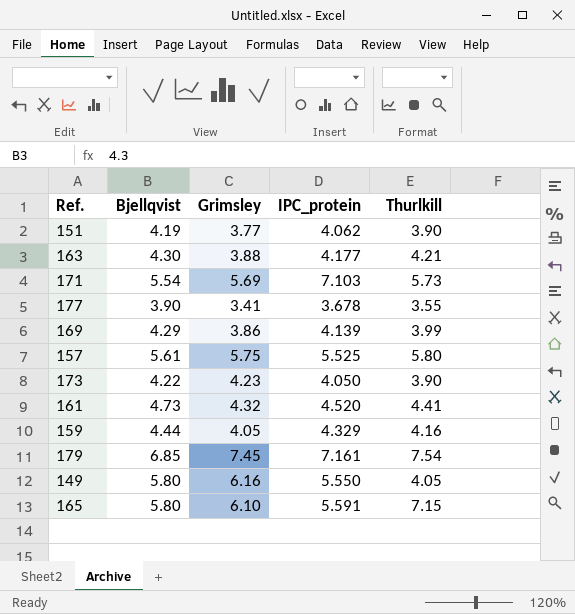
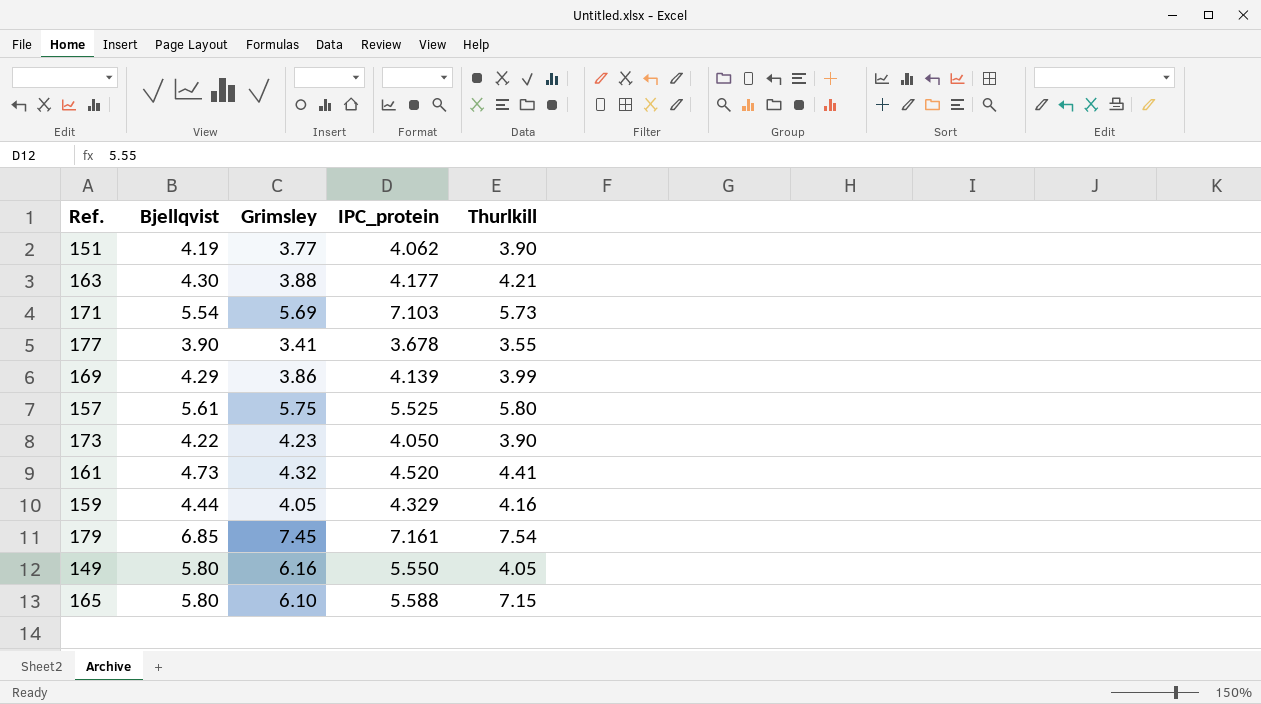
165 | IPC_protein: 5.591 -> 5.588

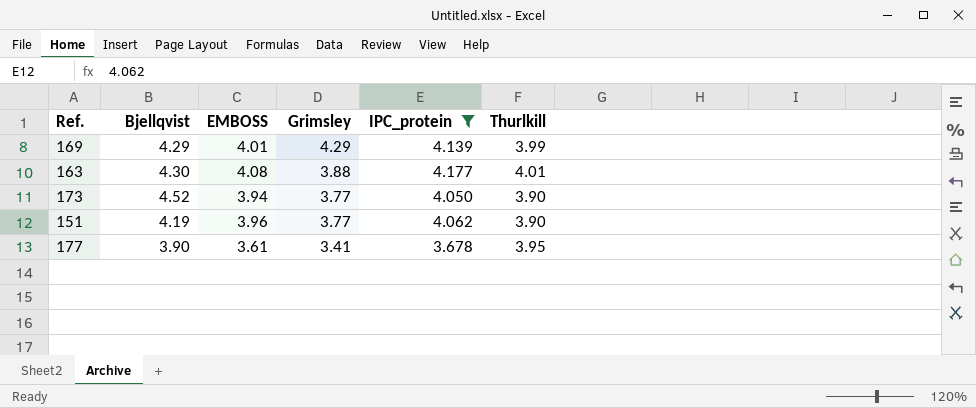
filter: none -> IPC_protein <= 4.177
row order: none -> Grimsley descending
column EMBOSS | position: none -> 3
169 | Grimsley: 3.86 -> 4.29
163 | Thurlkill: 4.21 -> 4.01
173 | Bjellqvist: 4.22 -> 4.52
173 | Grimsley: 4.23 -> 3.77
177 | Thurlkill: 3.55 -> 3.95

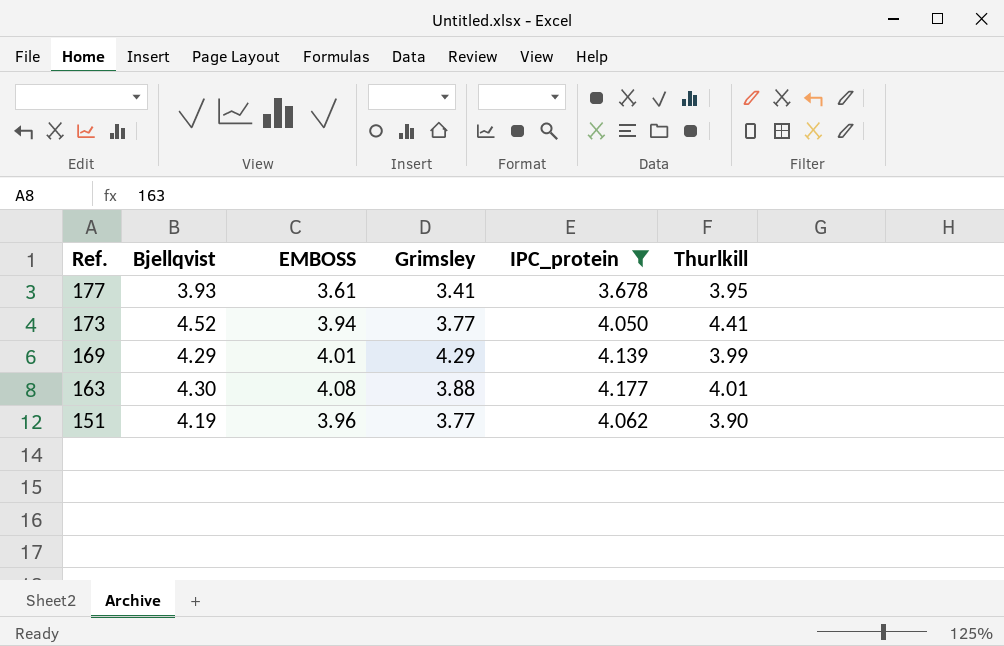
row order: Grimsley descending -> Ref. descending
177 | Bjellqvist: 3.90 -> 3.93
173 | Thurlkill: 3.90 -> 4.41

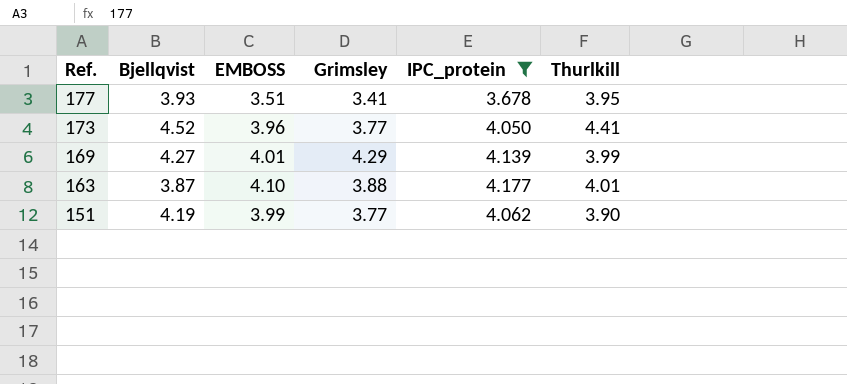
177 | EMBOSS: 3.61 -> 3.51
173 | EMBOSS: 3.94 -> 3.96
169 | Bjellqvist: 4.29 -> 4.27
163 | Bjellqvist: 4.30 -> 3.87
163 | EMBOSS: 4.08 -> 4.10
151 | EMBOSS: 3.96 -> 3.99

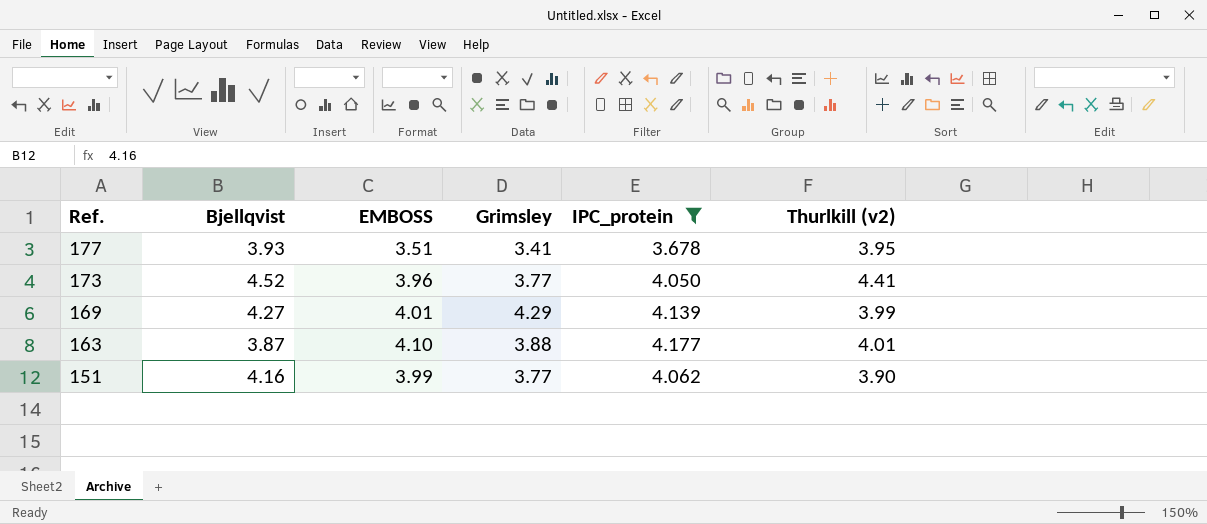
column name: Thurlkill -> Thurlkill (v2)
151 | Bjellqvist: 4.19 -> 4.16

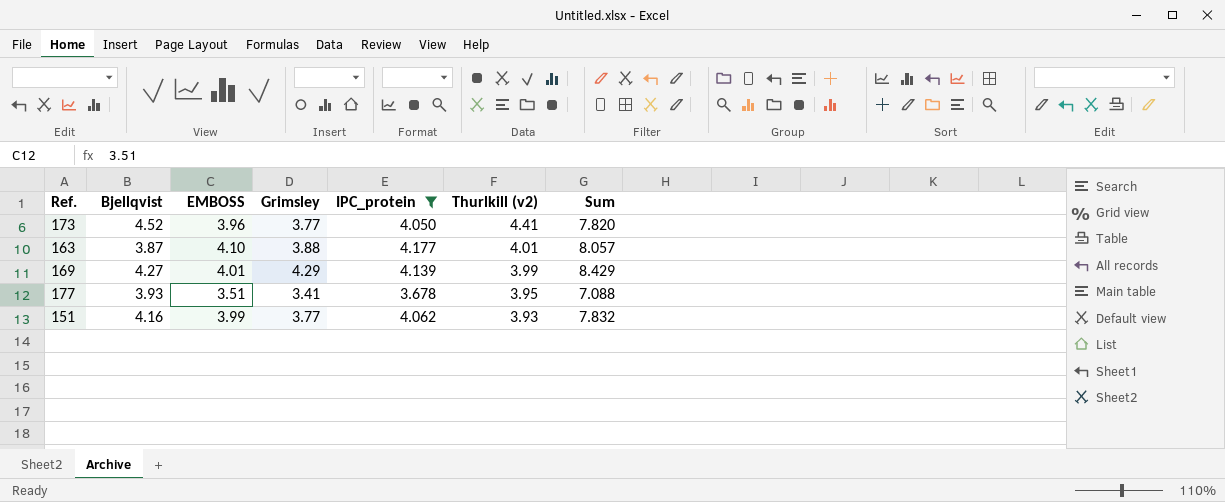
row order: Ref. descending -> Thurlkill (v2) descending
column Sum | formula: none -> [Grimsley] + [IPC_protein]
151 | Thurlkill (v2): 3.90 -> 3.93

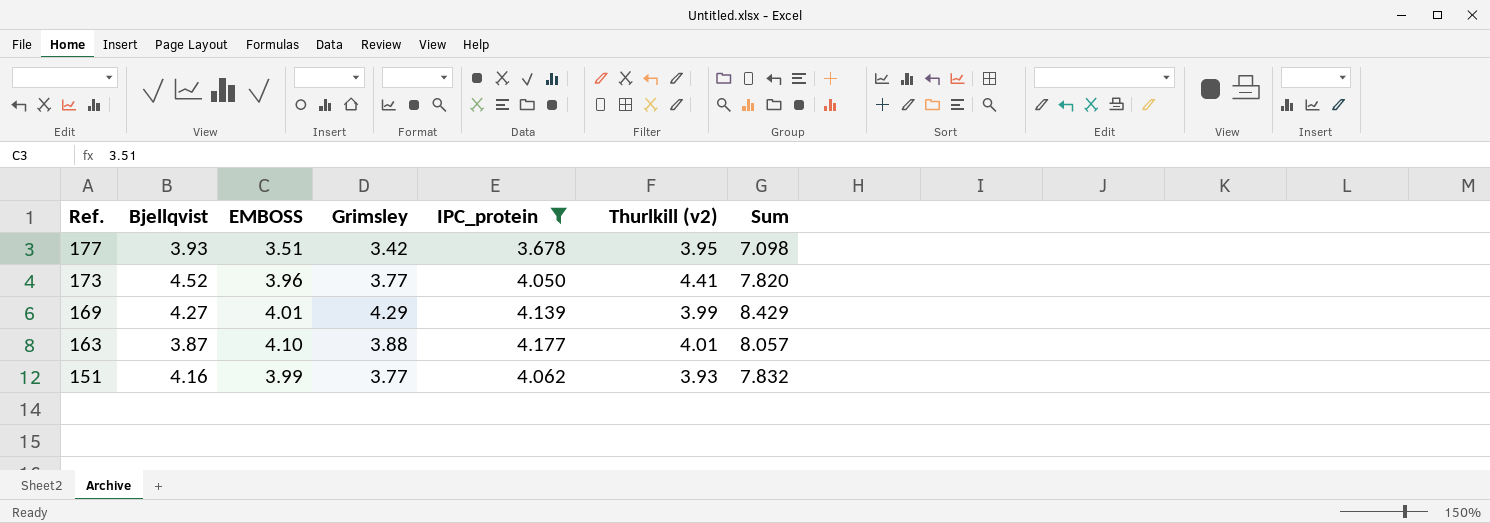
row order: Thurlkill (v2) descending -> Ref. descending
177 | Grimsley: 3.41 -> 3.42
177 | Sum: 7.088 -> 7.098

